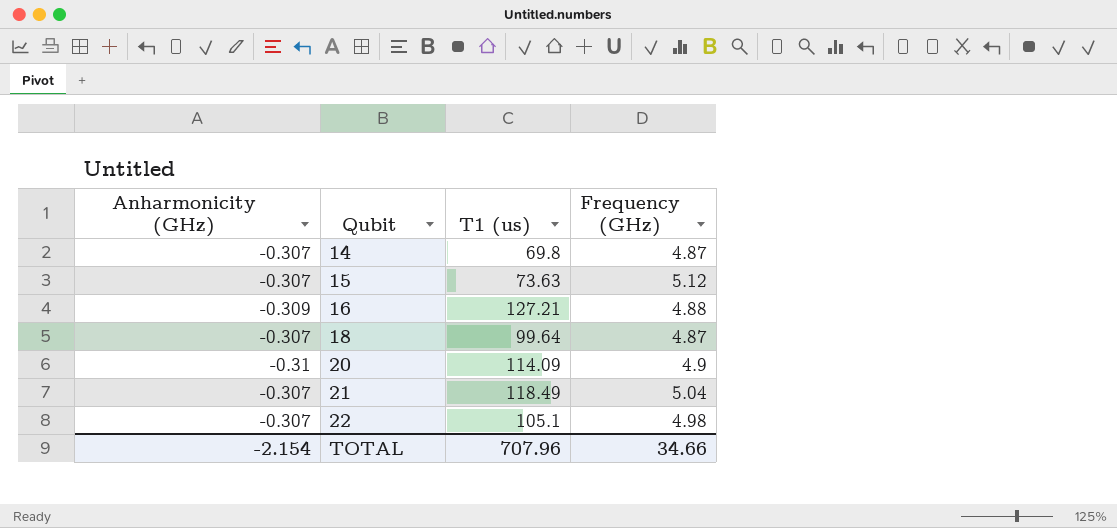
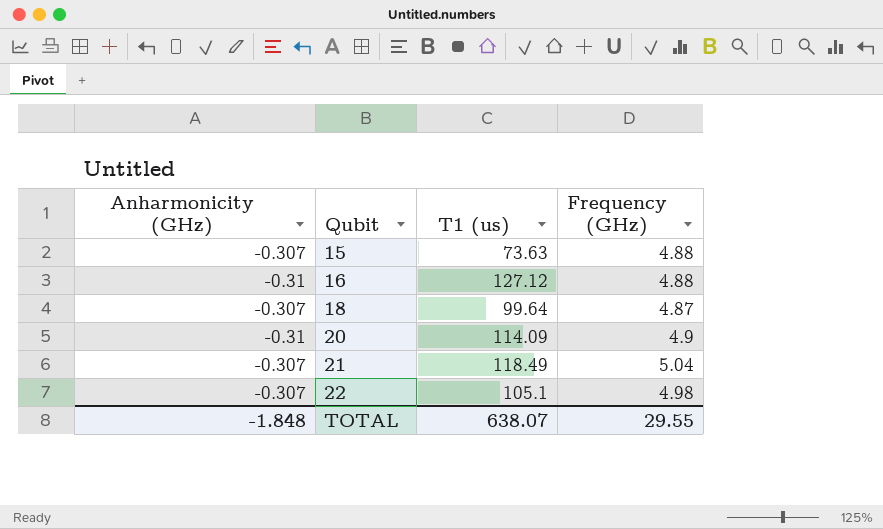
row 14: -0.307 | 69.8 | 4.87 -> none
15 | Frequency (GHz): 5.12 -> 4.88
16 | Anharmonicity (GHz): -0.309 -> -0.31
16 | T1 (us): 127.21 -> 127.12
TOTAL | Anharmonicity (GHz): -2.154 -> -1.848
TOTAL | T1 (us): 707.96 -> 638.07
TOTAL | Frequency (GHz): 34.66 -> 29.55

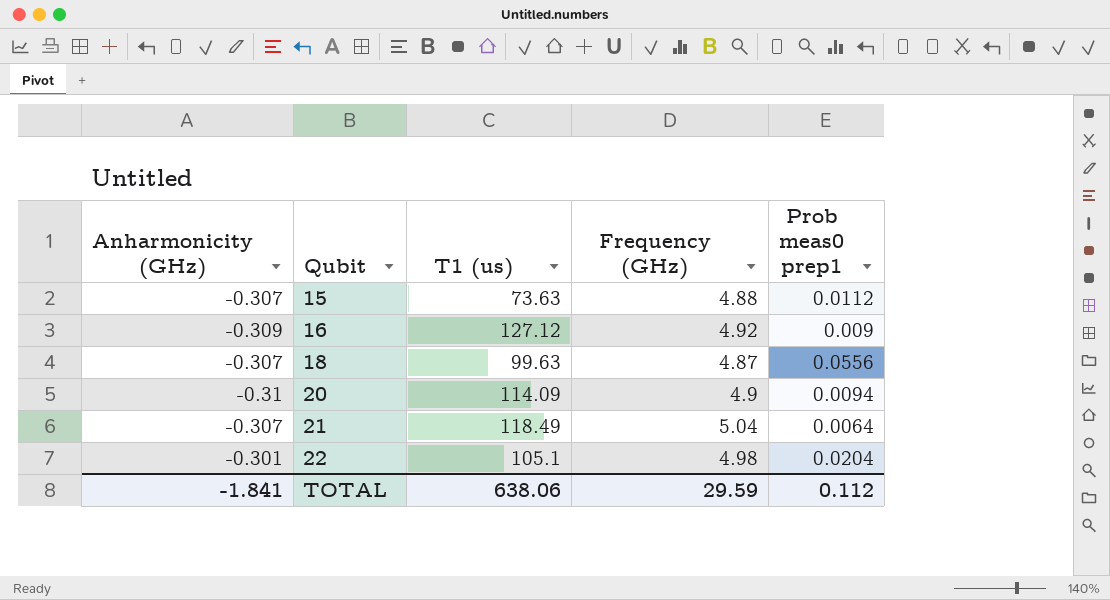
column Prob meas0 prep1 | position: none -> 5
16 | Anharmonicity (GHz): -0.31 -> -0.309
16 | Frequency (GHz): 4.88 -> 4.92
18 | T1 (us): 99.64 -> 99.63
22 | Anharmonicity (GHz): -0.307 -> -0.301
TOTAL | Anharmonicity (GHz): -1.848 -> -1.841
TOTAL | T1 (us): 638.07 -> 638.06
TOTAL | Frequency (GHz): 29.55 -> 29.59

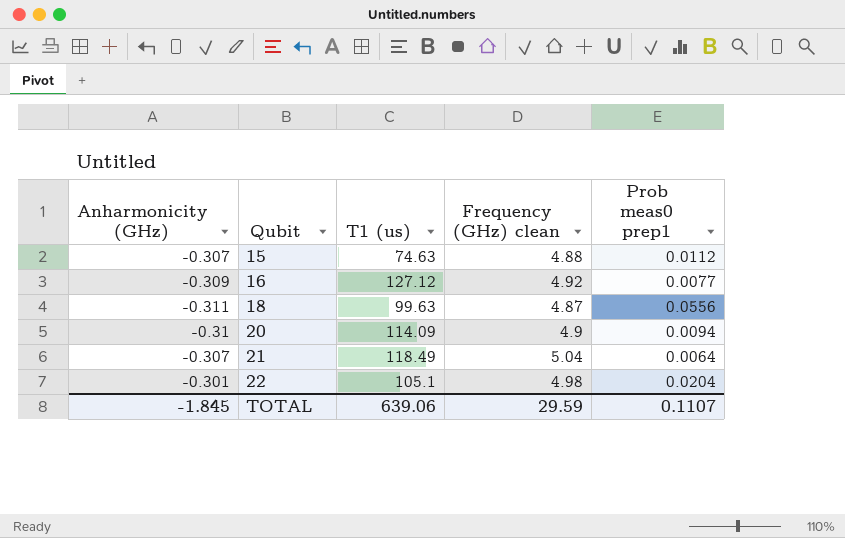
column name: Frequency (GHz) -> Frequency (GHz) clean
15 | T1 (us): 73.63 -> 74.63
16 | Prob meas0 prep1: 0.009 -> 0.0077
18 | Anharmonicity (GHz): -0.307 -> -0.311
TOTAL | Anharmonicity (GHz): -1.841 -> -1.845
TOTAL | T1 (us): 638.06 -> 639.06
TOTAL | Prob meas0 prep1: 0.112 -> 0.1107

